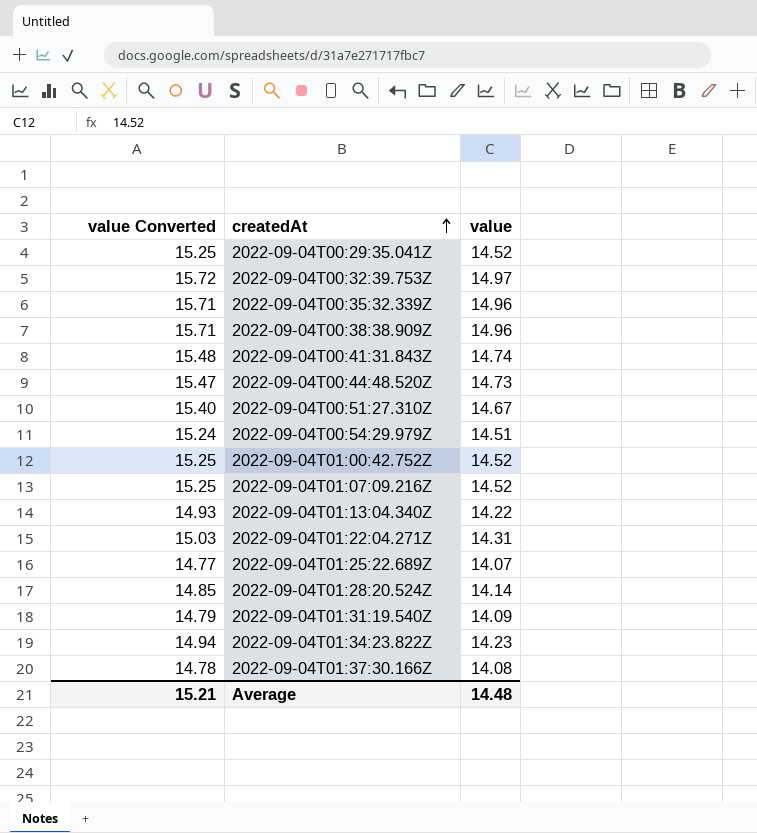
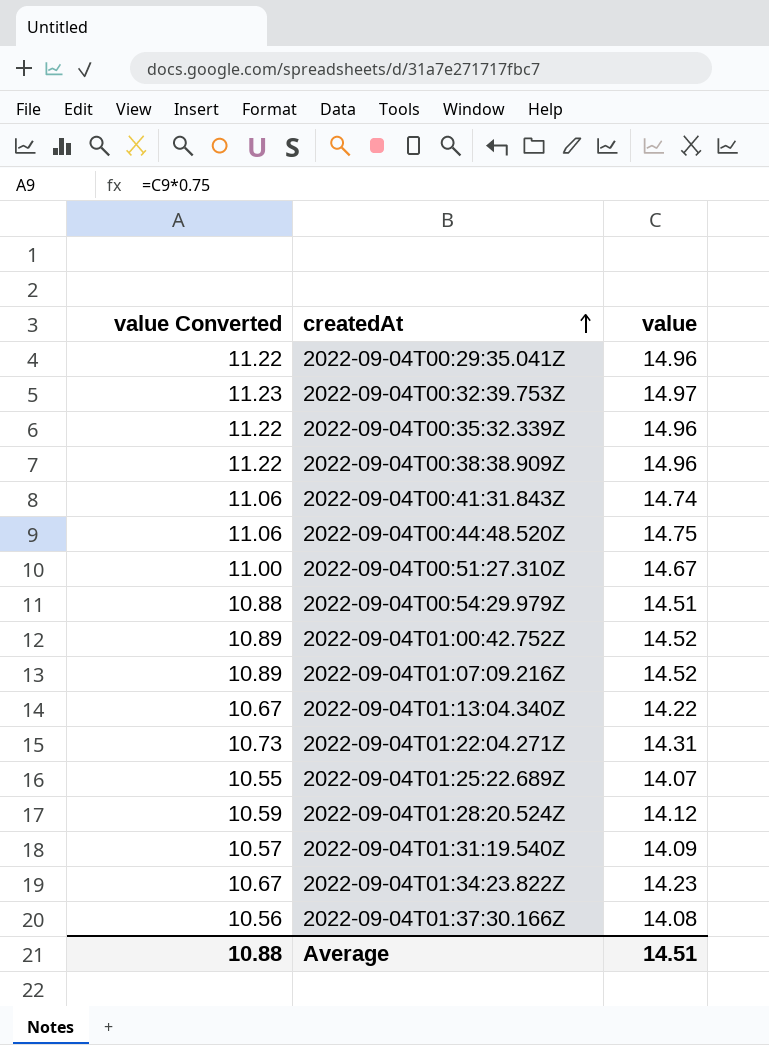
column value Converted | formula: [value] * 1.05 -> [value] * 0.75
2022-09-04T00:29:35.041Z | value: 14.52 -> 14.96
2022-09-04T00:44:48.520Z | value: 14.73 -> 14.75
2022-09-04T01:28:20.524Z | value: 14.14 -> 14.12
Average | value Converted: 15.21 -> 10.88
Average | value: 14.48 -> 14.51

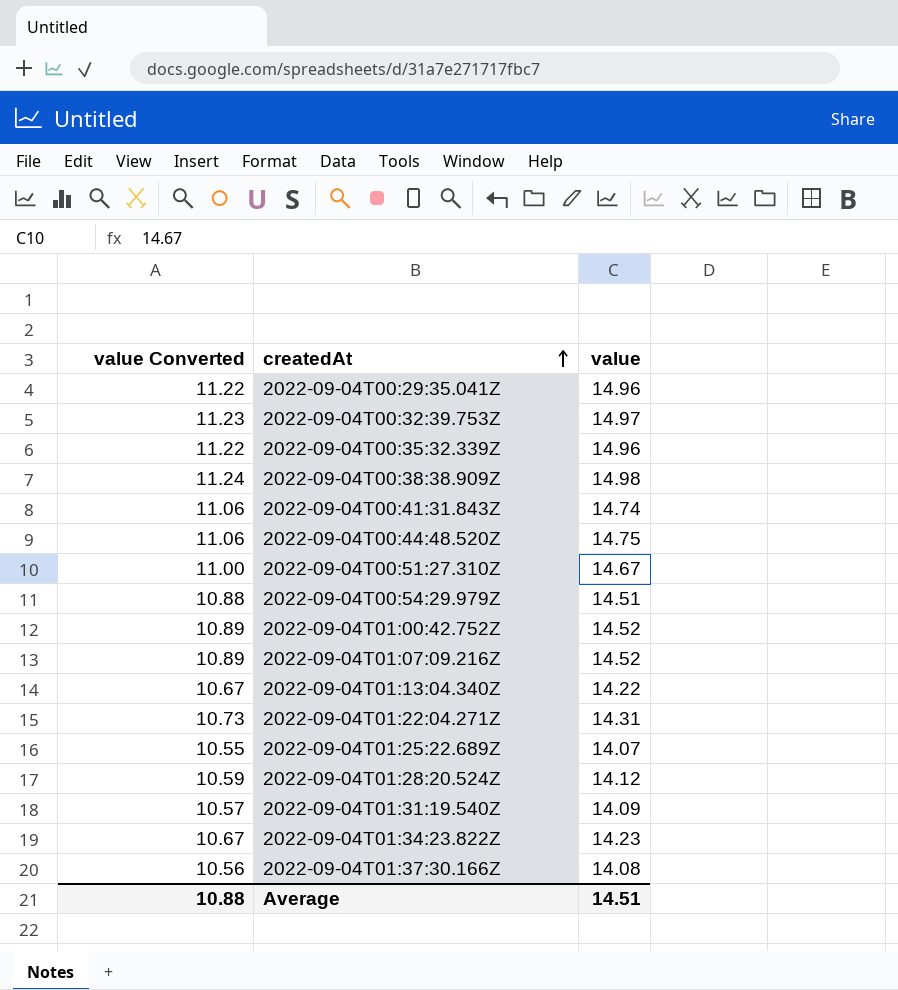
2022-09-04T00:38:38.909Z | value Converted: 11.22 -> 11.24
2022-09-04T00:38:38.909Z | value: 14.96 -> 14.98

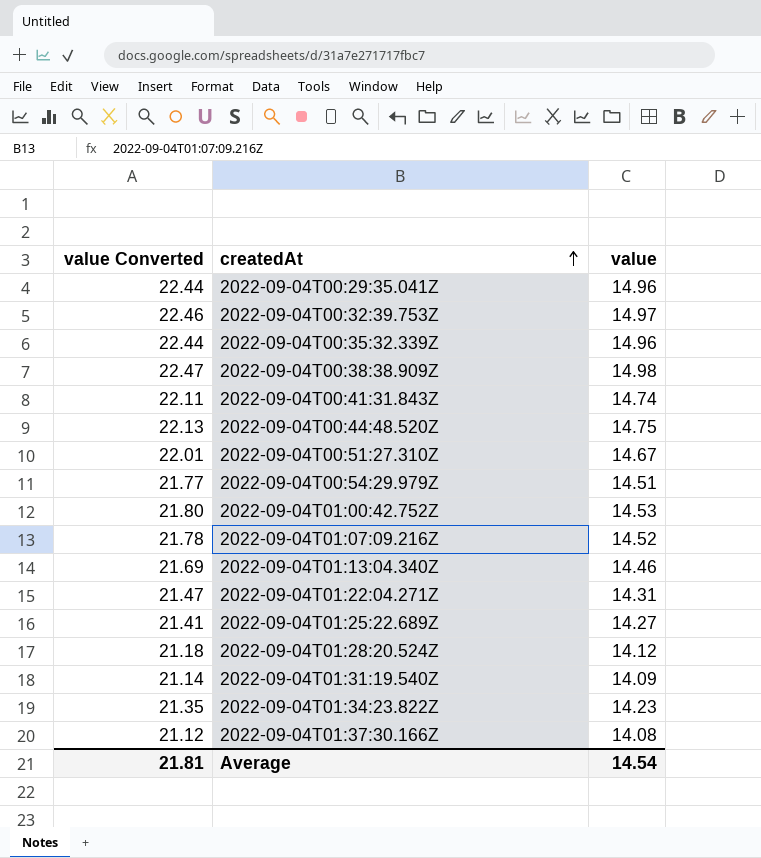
column value Converted | formula: [value] * 0.75 -> [value] * 1.5
2022-09-04T01:00:42.752Z | value: 14.52 -> 14.53
2022-09-04T01:13:04.340Z | value: 14.22 -> 14.46
2022-09-04T01:25:22.689Z | value: 14.07 -> 14.27
Average | value Converted: 10.88 -> 21.81
Average | value: 14.51 -> 14.54

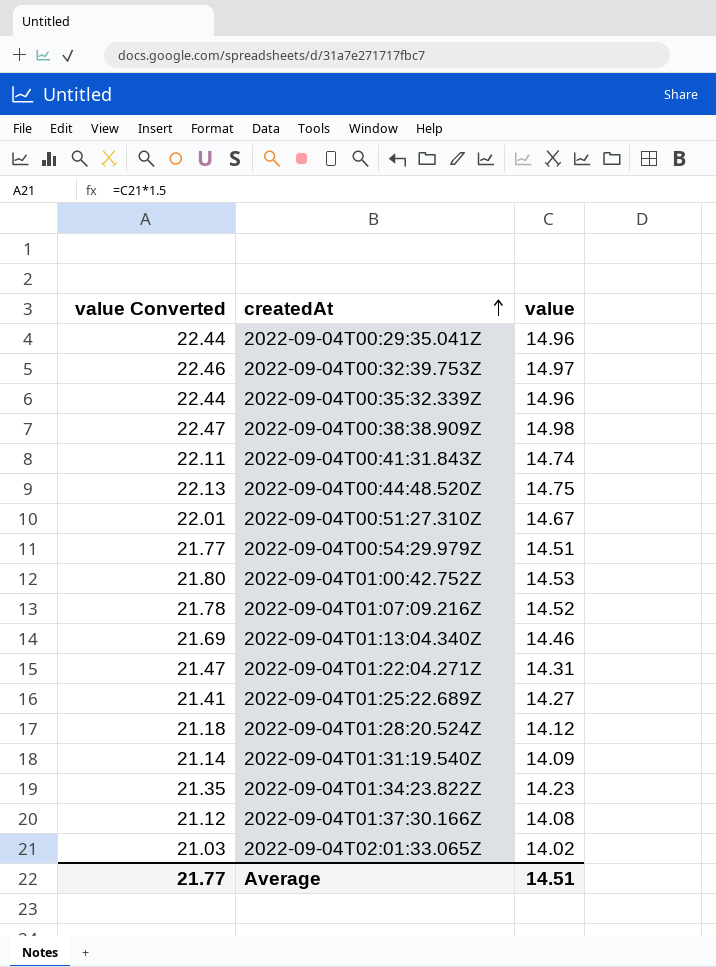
row 2022-09-04T02:01:33.065Z: none -> 21.03 | 14.02
Average | value Converted: 21.81 -> 21.77
Average | value: 14.54 -> 14.51

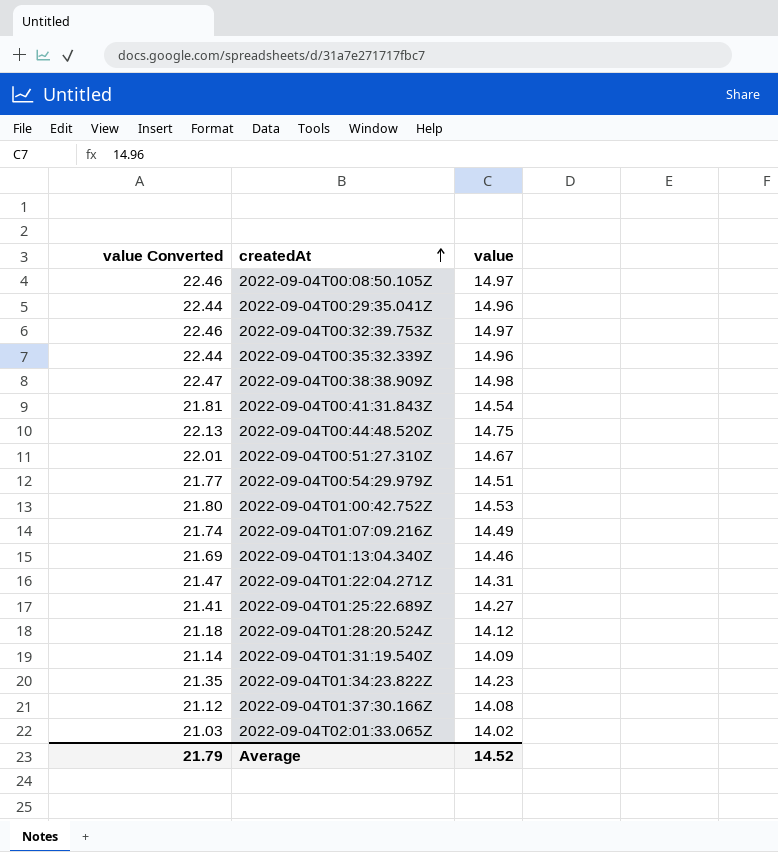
row 2022-09-04T00:08:50.105Z: none -> 22.46 | 14.97
2022-09-04T00:41:31.843Z | value Converted: 22.11 -> 21.81
2022-09-04T00:41:31.843Z | value: 14.74 -> 14.54
2022-09-04T01:07:09.216Z | value Converted: 21.78 -> 21.74
2022-09-04T01:07:09.216Z | value: 14.52 -> 14.49
Average | value Converted: 21.77 -> 21.79
Average | value: 14.51 -> 14.52

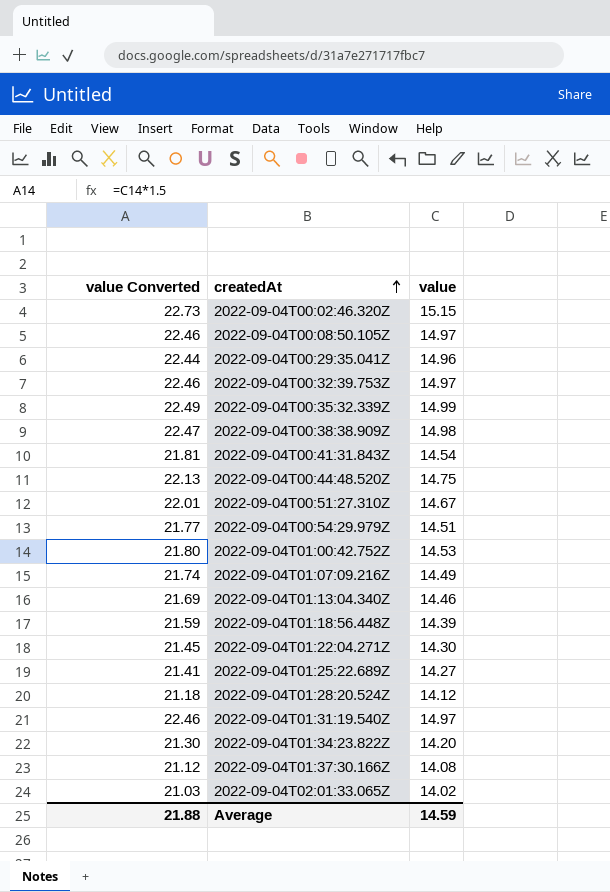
row 2022-09-04T00:02:46.320Z: none -> 22.73 | 15.15
2022-09-04T00:35:32.339Z | value Converted: 22.44 -> 22.49
2022-09-04T00:35:32.339Z | value: 14.96 -> 14.99
row 2022-09-04T01:18:56.448Z: none -> 21.59 | 14.39
2022-09-04T01:22:04.271Z | value Converted: 21.47 -> 21.45
2022-09-04T01:22:04.271Z | value: 14.31 -> 14.30
2022-09-04T01:31:19.540Z | value Converted: 21.14 -> 22.46
2022-09-04T01:31:19.540Z | value: 14.09 -> 14.97
2022-09-04T01:34:23.822Z | value Converted: 21.35 -> 21.30
2022-09-04T01:34:23.822Z | value: 14.23 -> 14.20
Average | value Converted: 21.79 -> 21.88
Average | value: 14.52 -> 14.59

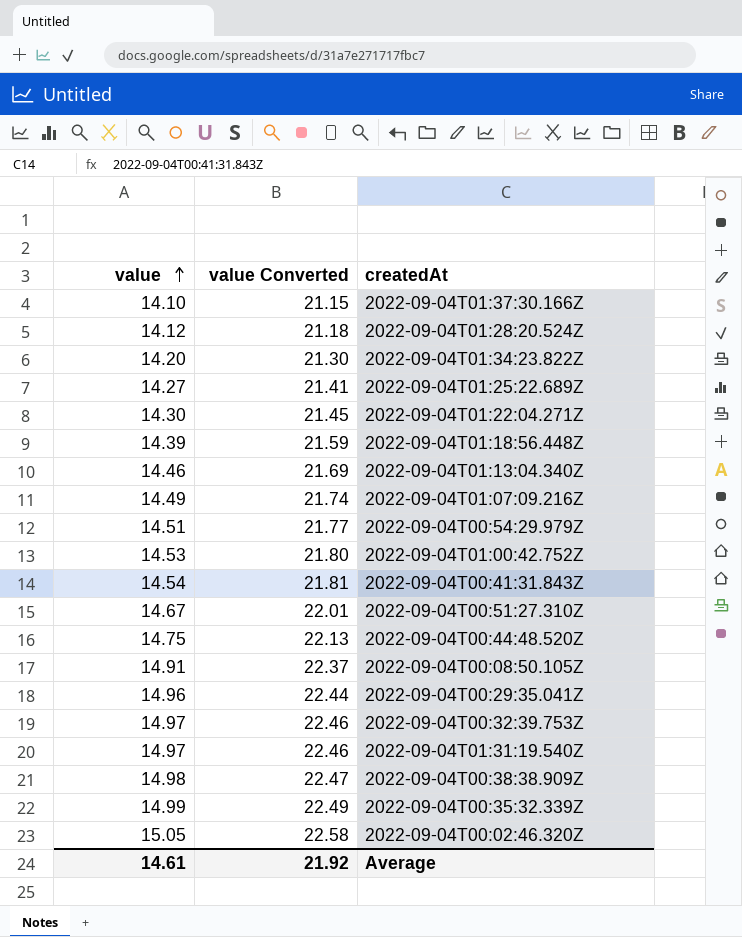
row order: createdAt ascending -> value ascending
column value | position: 3 -> 1
row 2022-09-04T02:01:33.065Z: 21.03 | 14.02 -> none
2022-09-04T01:37:30.166Z | value: 14.08 -> 14.10
2022-09-04T01:37:30.166Z | value Converted: 21.12 -> 21.15
2022-09-04T00:08:50.105Z | value: 14.97 -> 14.91
2022-09-04T00:08:50.105Z | value Converted: 22.46 -> 22.37
2022-09-04T00:02:46.320Z | value: 15.15 -> 15.05
2022-09-04T00:02:46.320Z | value Converted: 22.73 -> 22.58
Average | value: 14.59 -> 14.61
Average | value Converted: 21.88 -> 21.92

